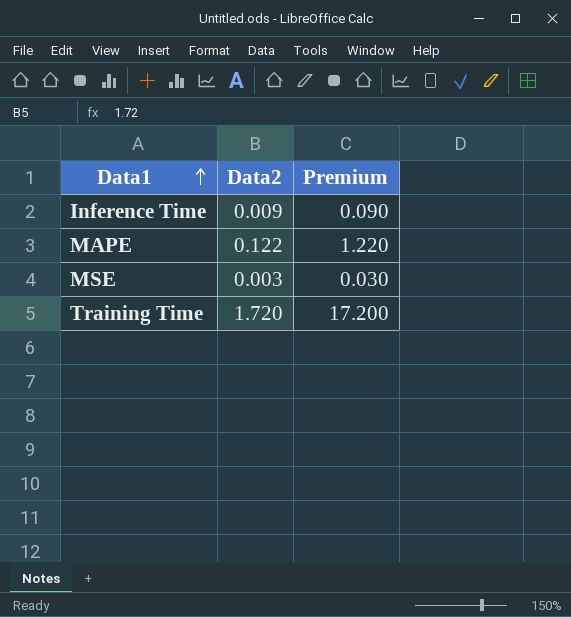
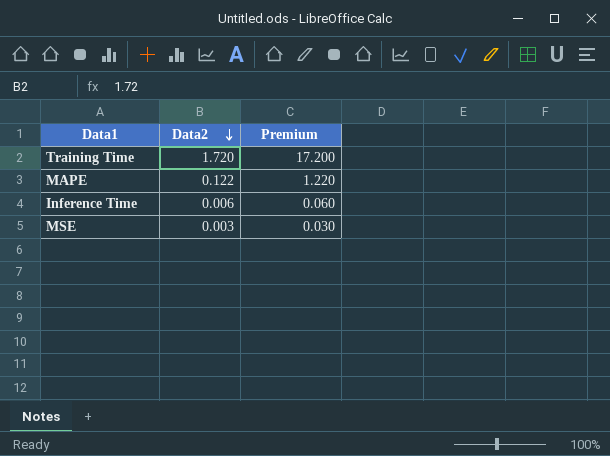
row order: Data1 ascending -> Data2 descending
Inference Time | Data2: 0.009 -> 0.006
Inference Time | Premium: 0.090 -> 0.060

